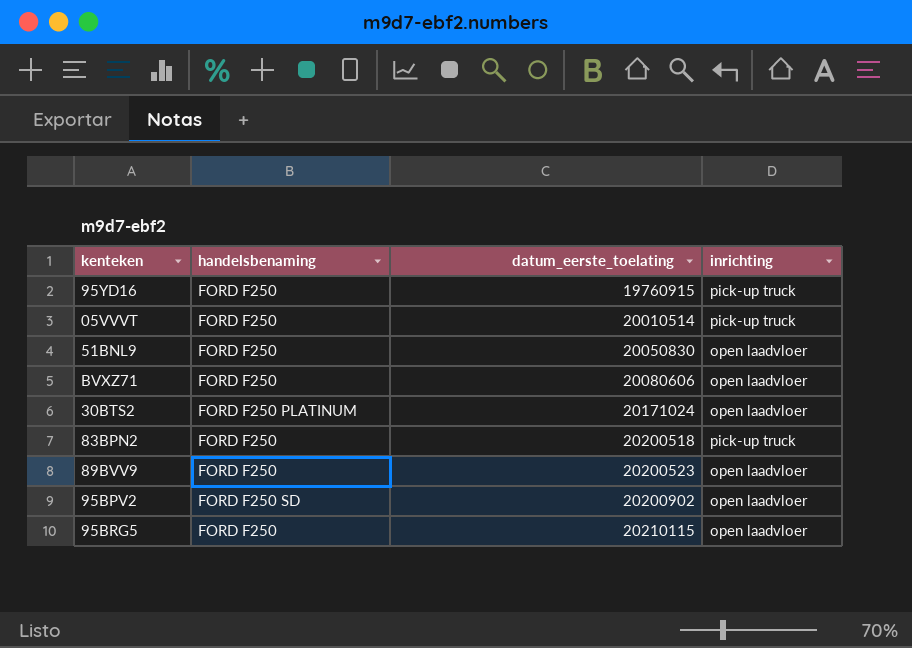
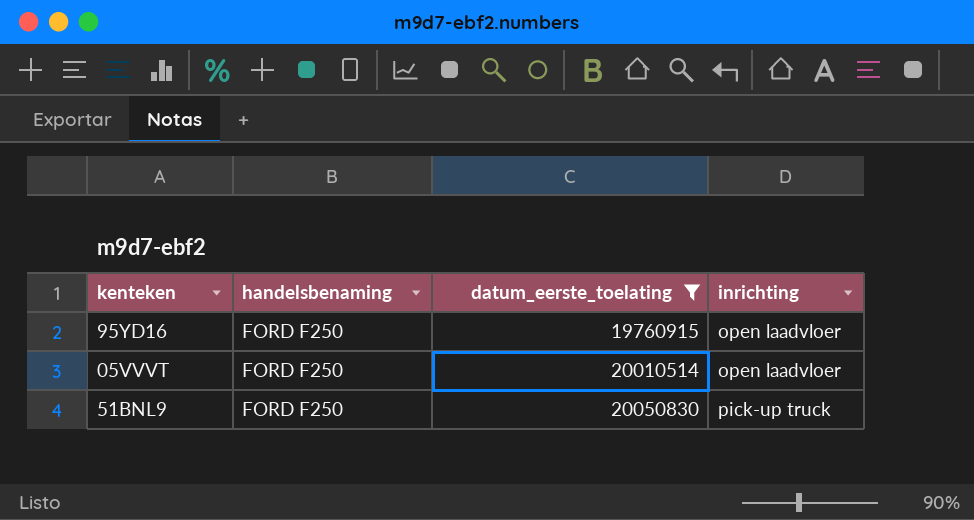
filter: none -> datum_eerste_toelating <= 20050830
95YD16 | inrichting: pick-up truck -> open laadvloer
05VVVT | inrichting: pick-up truck -> open laadvloer
51BNL9 | inrichting: open laadvloer -> pick-up truck

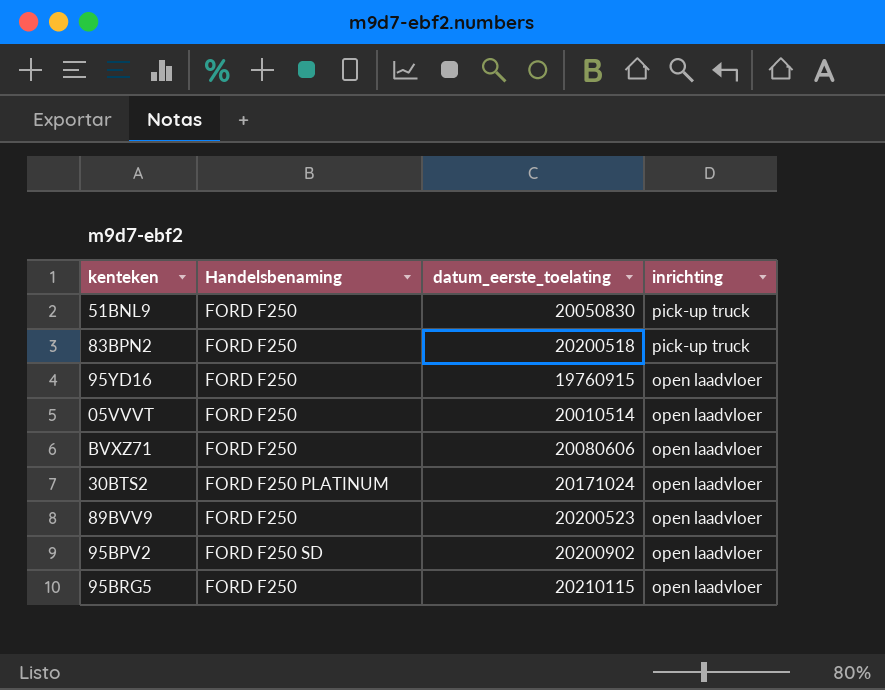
filter: datum_eerste_toelating <= 20050830 -> none
row order: datum_eerste_toelating ascending -> inrichting descending
column name: handelsbenaming -> Handelsbenaming

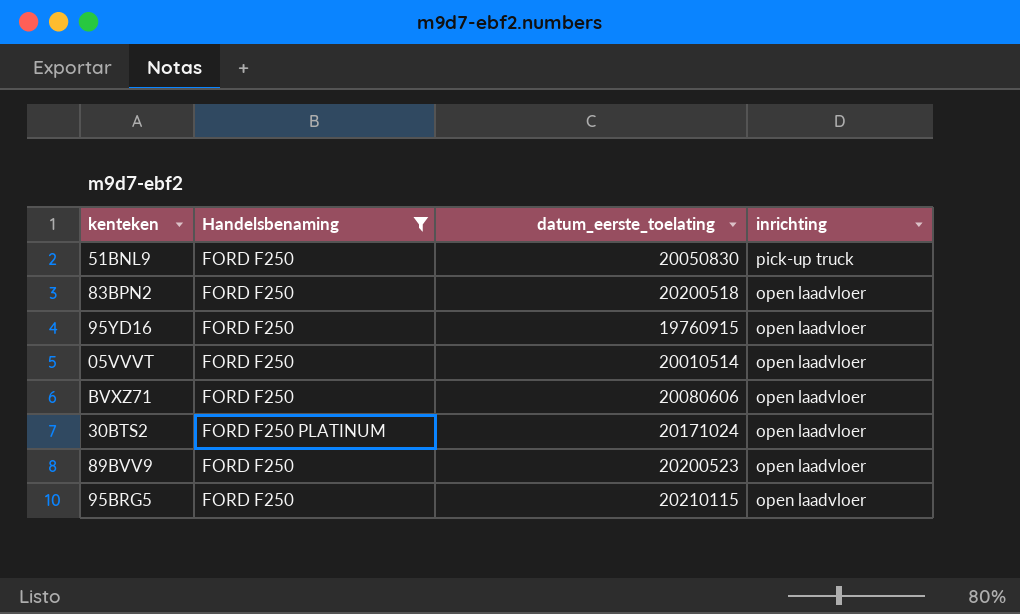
filter: none -> Handelsbenaming != FORD F250 SD
83BPN2 | inrichting: pick-up truck -> open laadvloer

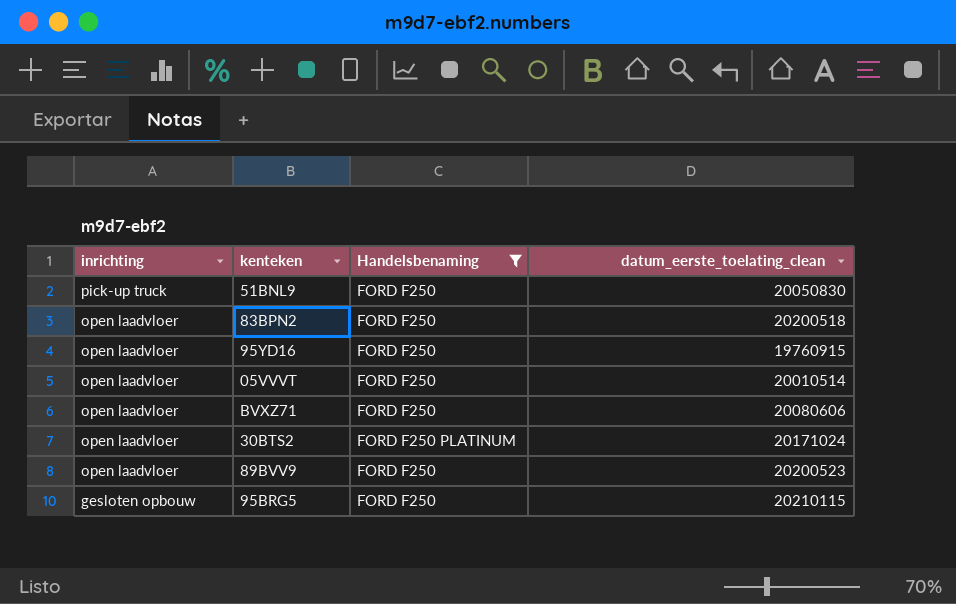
column inrichting | position: 4 -> 1
column name: datum_eerste_toelating -> datum_eerste_toelating_clean
95BRG5 | inrichting: open laadvloer -> gesloten opbouw

